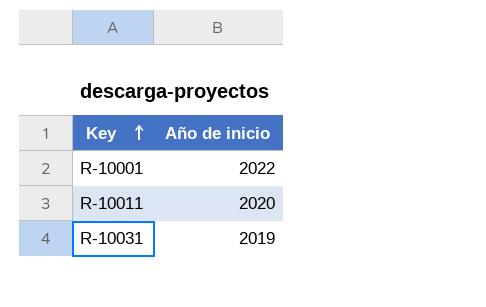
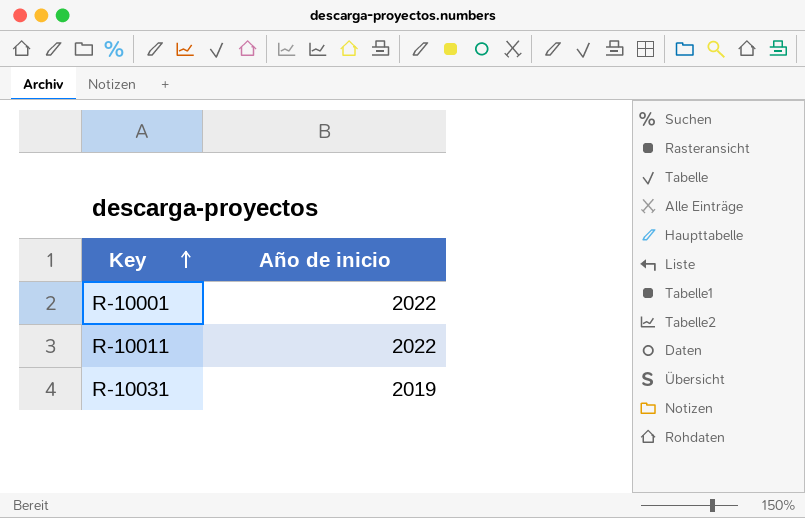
R-10011 | Año de inicio: 2020 -> 2022

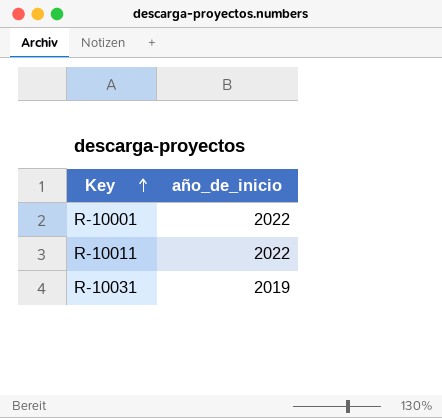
column name: Año de inicio -> año_de_inicio

